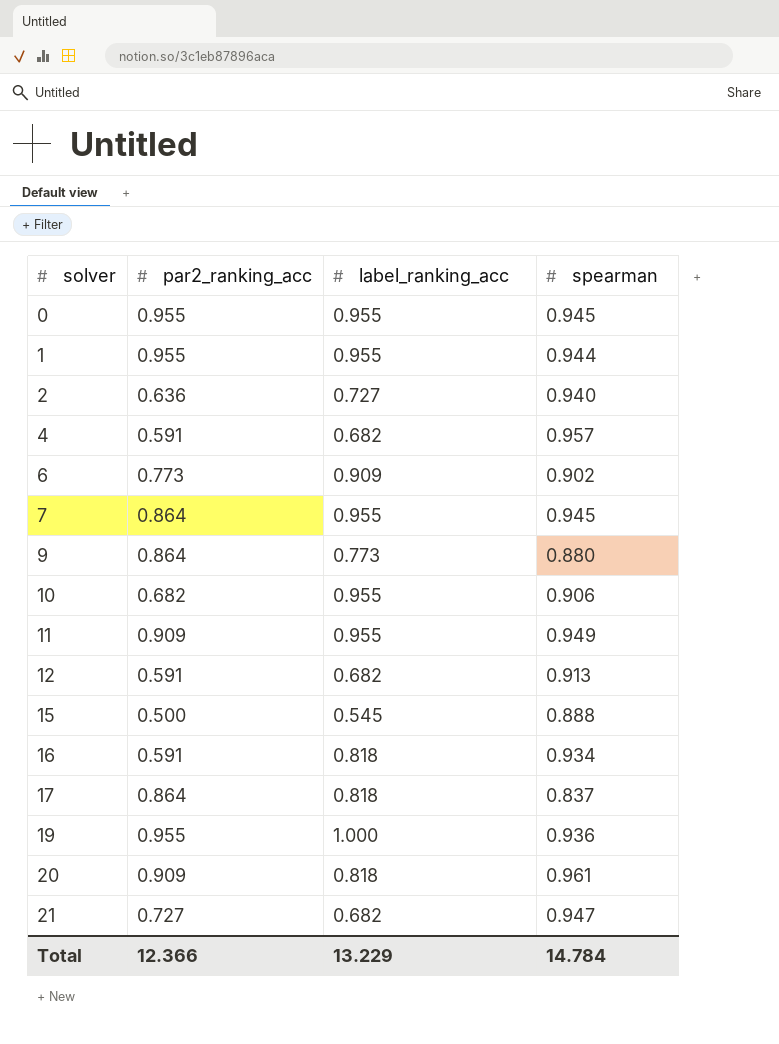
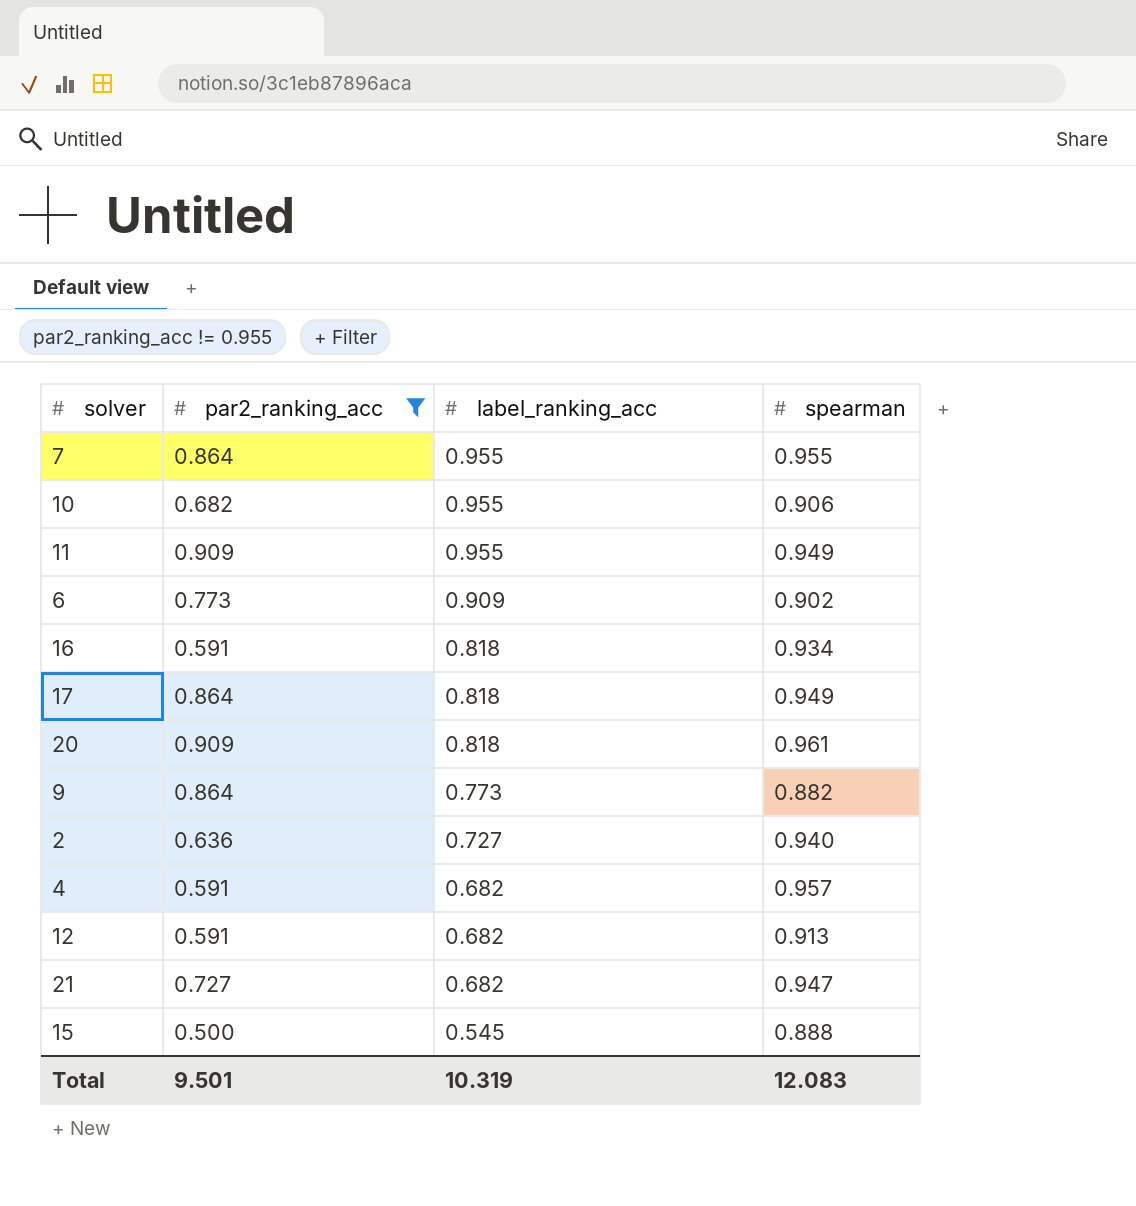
filter: none -> par2_ranking_acc != 0.955
row order: solver ascending -> label_ranking_acc descending
7 | spearman: 0.945 -> 0.955
17 | spearman: 0.837 -> 0.949
9 | spearman: 0.880 -> 0.882
Total | par2_ranking_acc: 12.366 -> 9.501
Total | label_ranking_acc: 13.229 -> 10.319
Total | spearman: 14.784 -> 12.083

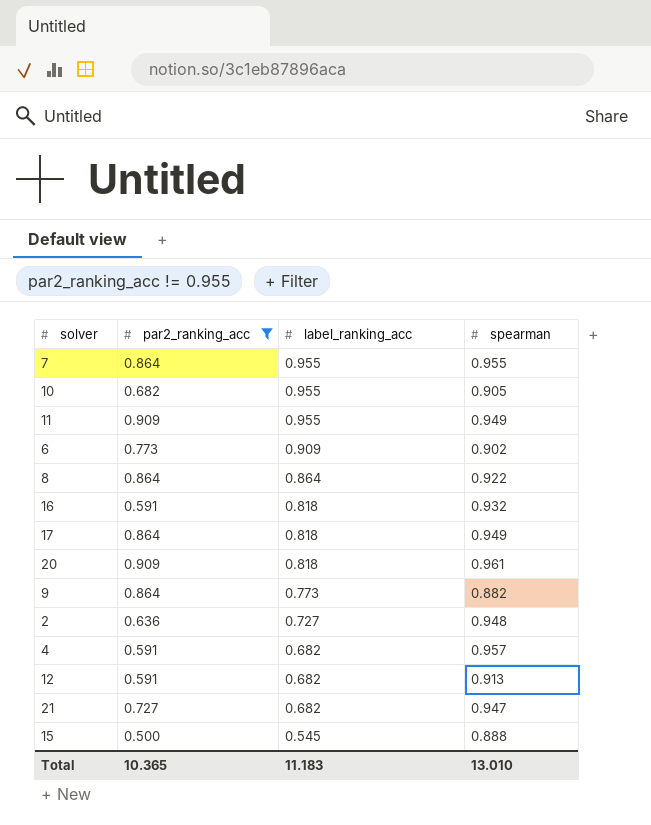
10 | spearman: 0.906 -> 0.905
row 8: none -> 0.864 | 0.864 | 0.922
16 | spearman: 0.934 -> 0.932
2 | spearman: 0.940 -> 0.948
Total | par2_ranking_acc: 9.501 -> 10.365
Total | label_ranking_acc: 10.319 -> 11.183
Total | spearman: 12.083 -> 13.010

